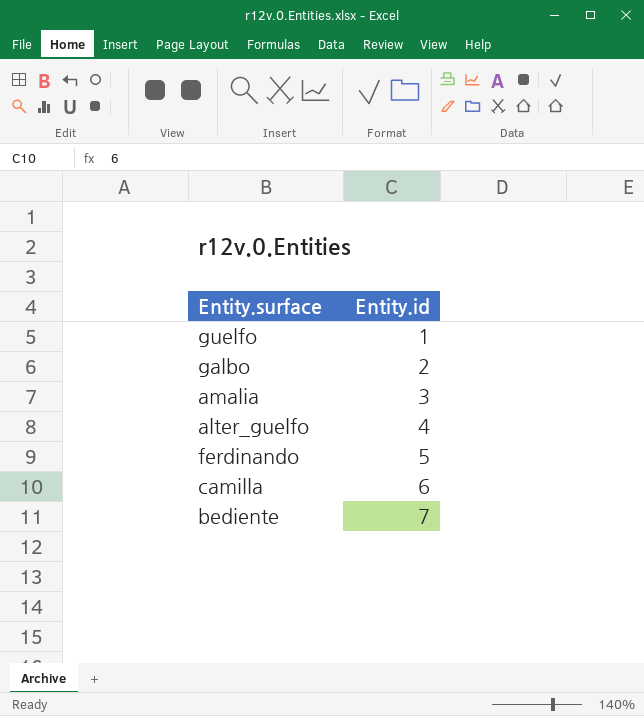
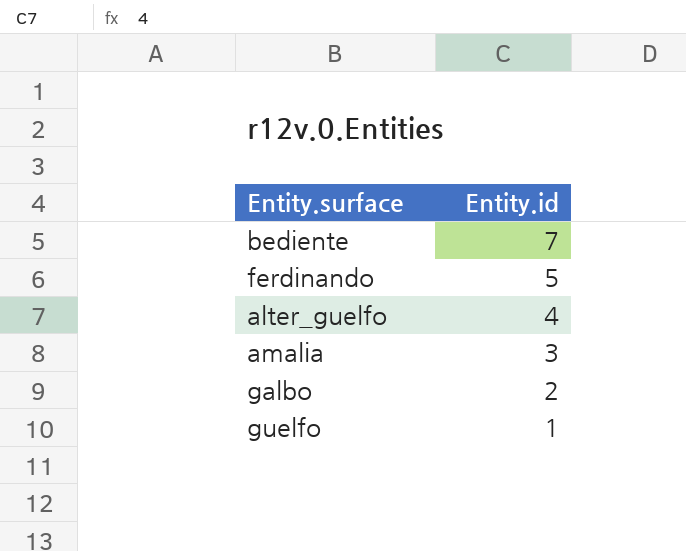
row order: Entity.id ascending -> Entity.id descending
row camilla: 6 -> none

